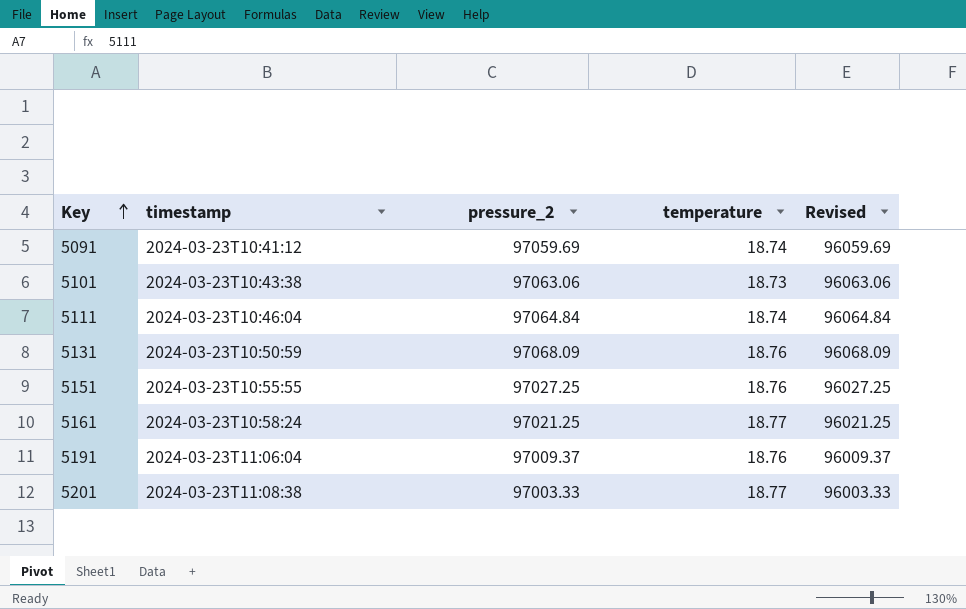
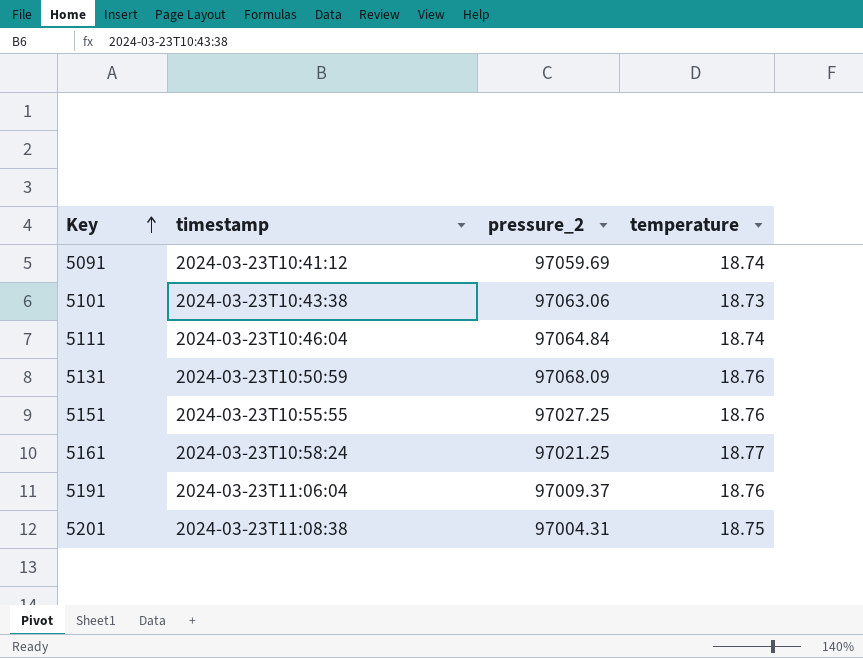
column Revised | formula: [pressure_2] - 1000 -> none
5201 | pressure_2: 97003.33 -> 97004.31
5201 | temperature: 18.77 -> 18.75

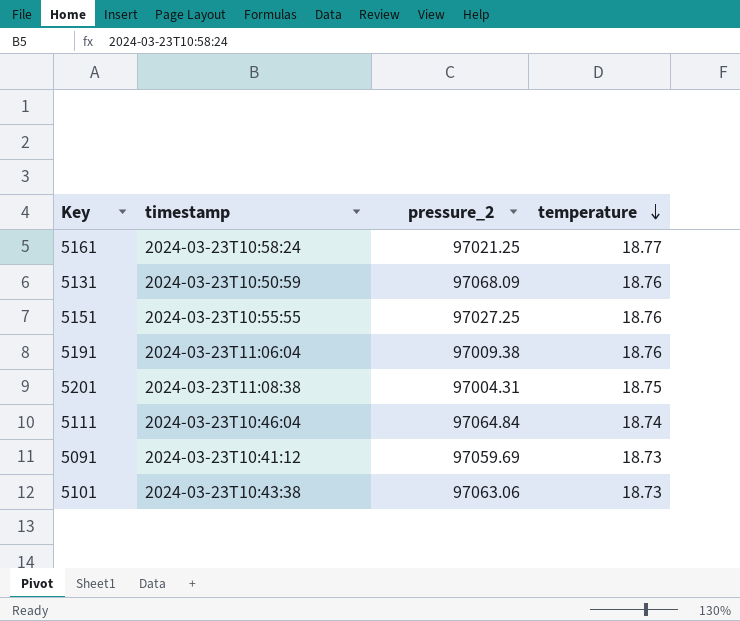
row order: Key ascending -> temperature descending
5191 | pressure_2: 97009.37 -> 97009.38
5091 | temperature: 18.74 -> 18.73

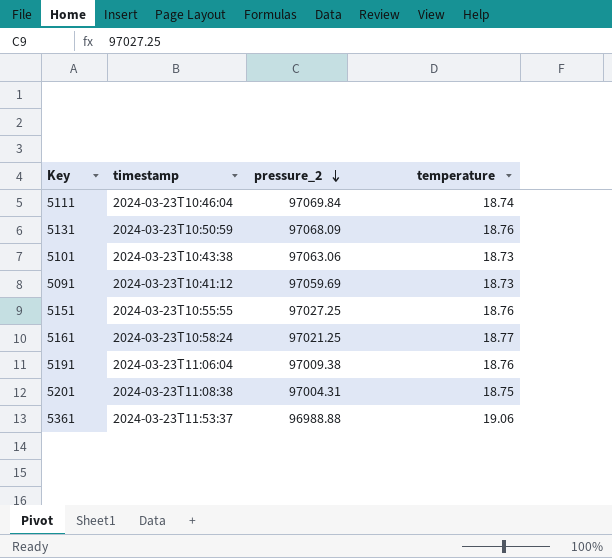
row order: temperature descending -> pressure_2 descending
5111 | pressure_2: 97064.84 -> 97069.84
row 5361: none -> 2024-03-23T11:53:37 | 96988.88 | 19.06

